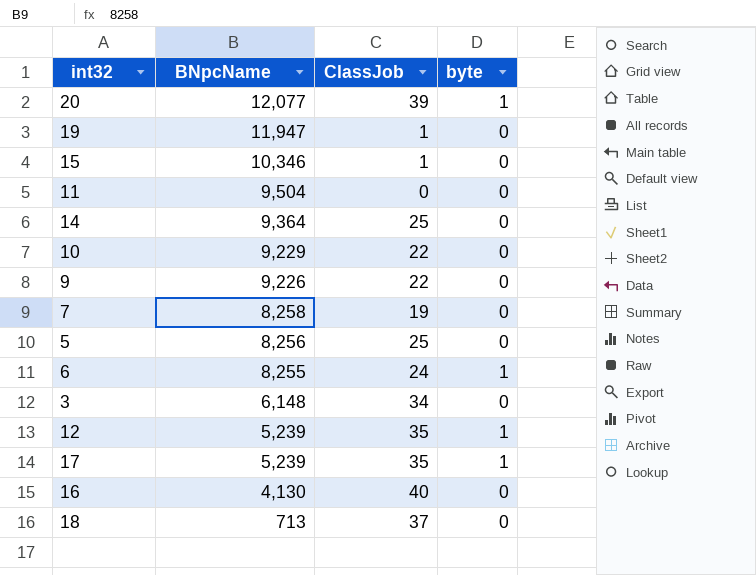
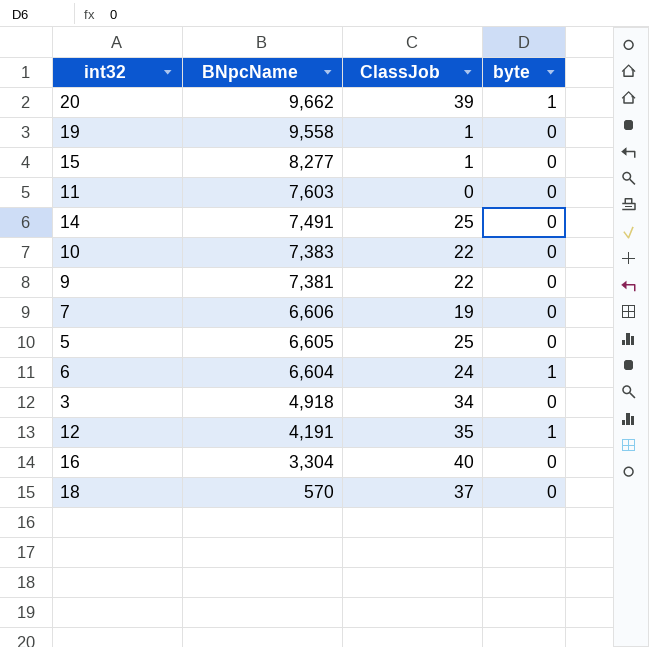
row 17: 5,239 | 35 | 1 -> none
20 | BNpcName: 12,077 -> 9,662
19 | BNpcName: 11,947 -> 9,558
15 | BNpcName: 10,346 -> 8,277
11 | BNpcName: 9,504 -> 7,603
14 | BNpcName: 9,364 -> 7,491
10 | BNpcName: 9,229 -> 7,383
9 | BNpcName: 9,226 -> 7,381
7 | BNpcName: 8,258 -> 6,606
5 | BNpcName: 8,256 -> 6,605
6 | BNpcName: 8,255 -> 6,604
3 | BNpcName: 6,148 -> 4,918
12 | BNpcName: 5,239 -> 4,191
16 | BNpcName: 4,130 -> 3,304
18 | BNpcName: 713 -> 570

